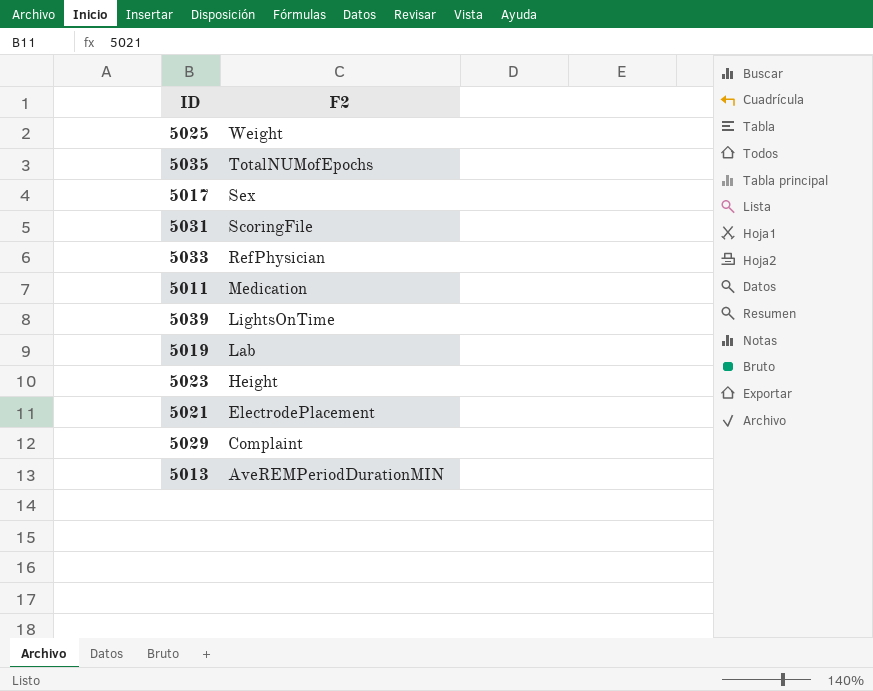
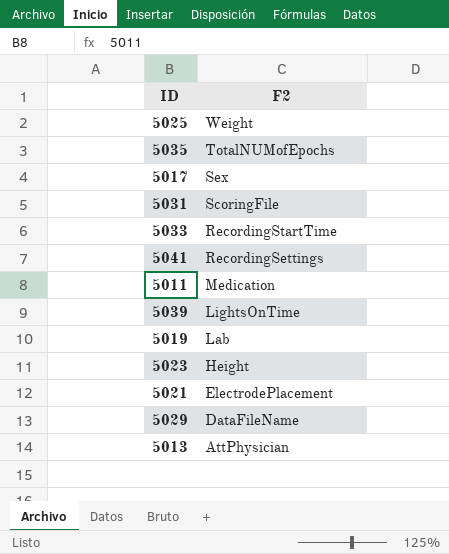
5033 | F2: RefPhysician -> RecordingStartTime
row 5041: none -> RecordingSettings
5029 | F2: Complaint -> DataFileName
5013 | F2: AveREMPeriodDurationMIN -> AttPhysician

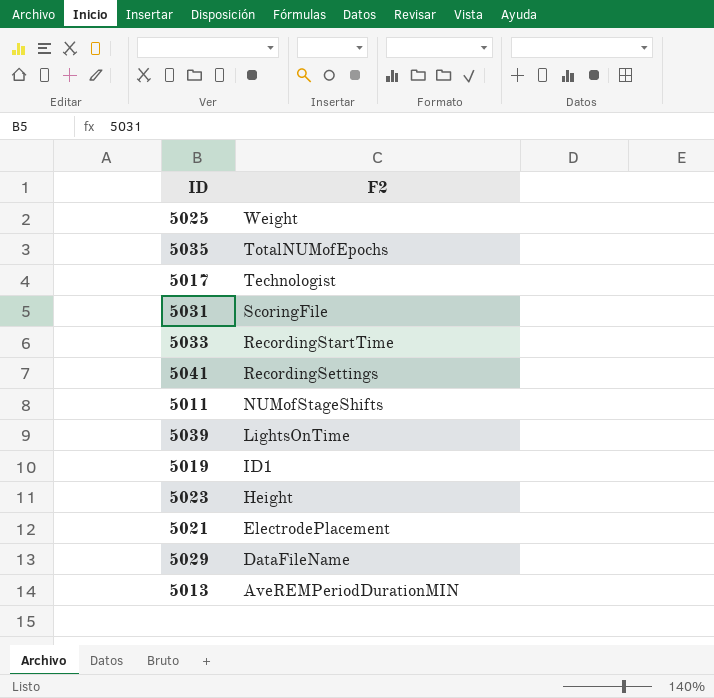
5017 | F2: Sex -> Technologist
5011 | F2: Medication -> NUMofStageShifts
5019 | F2: Lab -> ID1
5013 | F2: AttPhysician -> AveREMPeriodDurationMIN

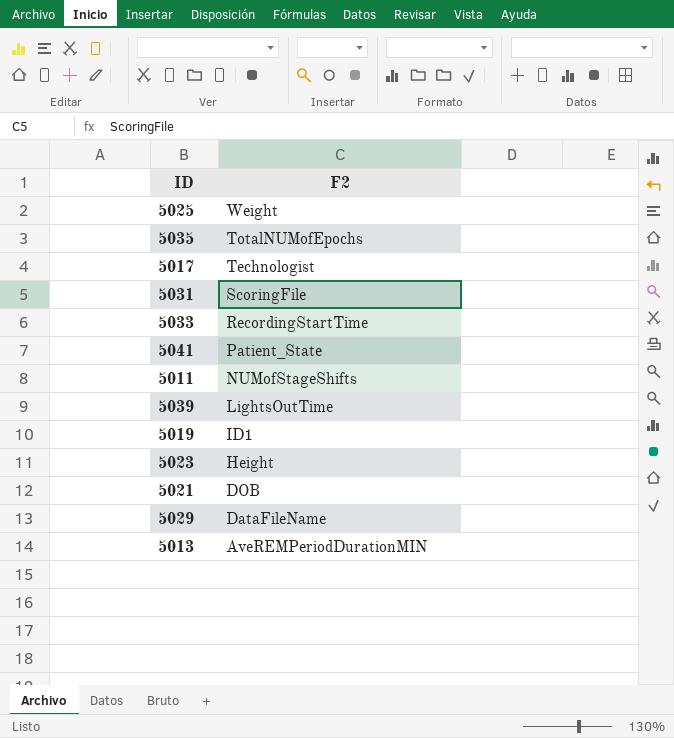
5041 | F2: RecordingSettings -> Patient_State
5039 | F2: LightsOnTime -> LightsOutTime
5021 | F2: ElectrodePlacement -> DOB

